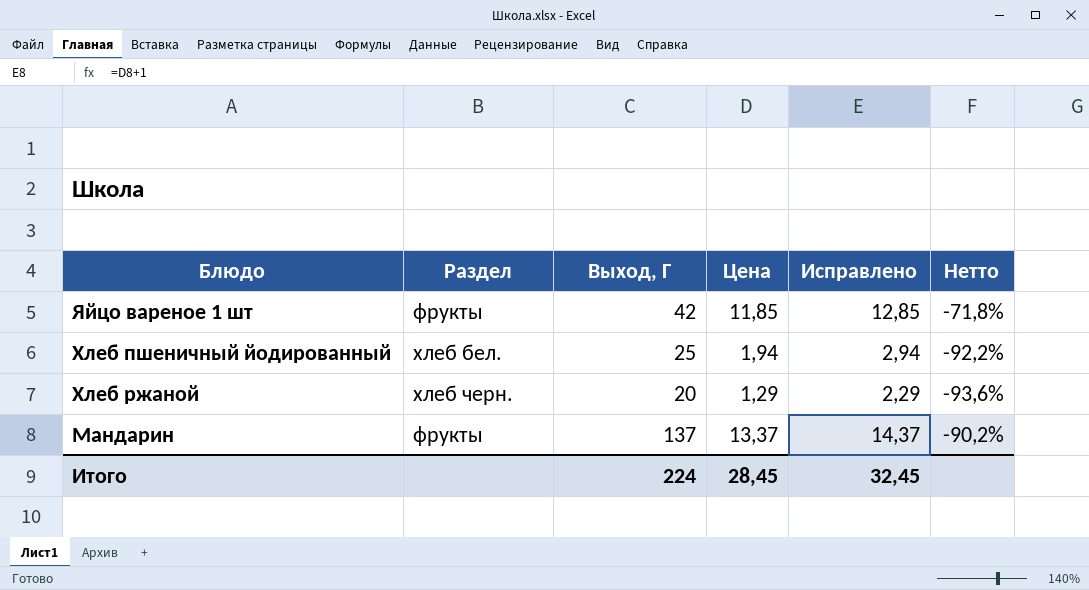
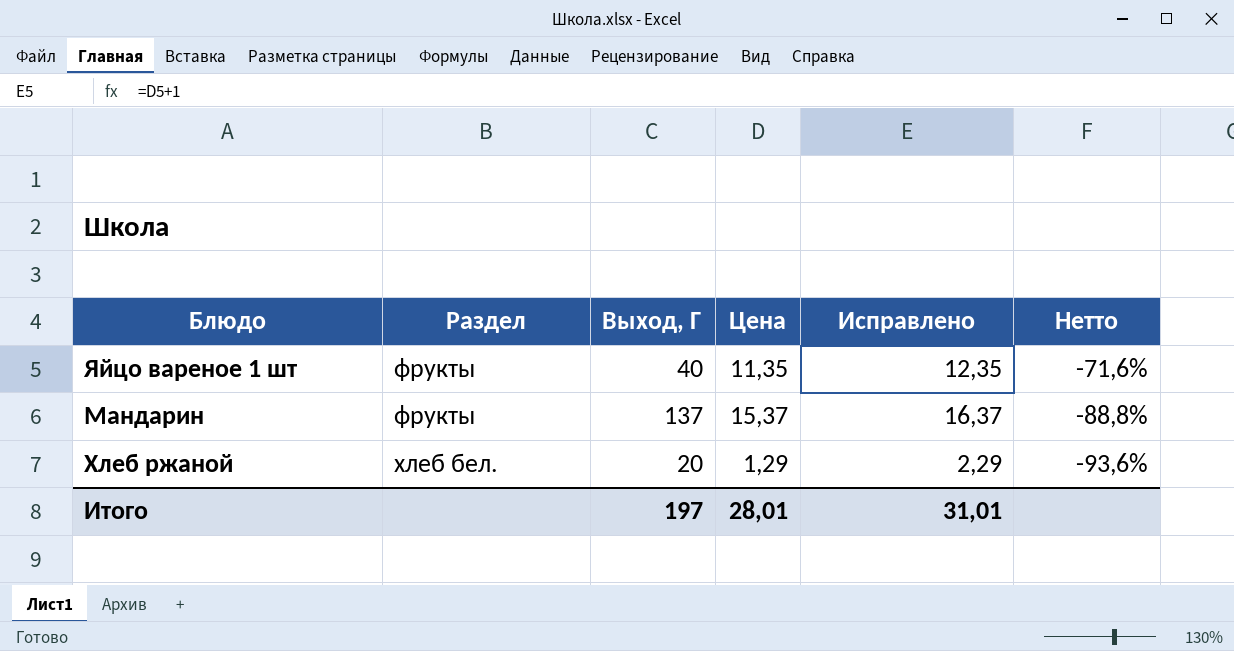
row order: none -> Раздел ascending
row Хлеб пшеничный йодированный: хлеб бел. | 25 | 1,94 | 2,94 | -92,2% -> none
Яйцо вареное 1 шт | Выход, Г: 42 -> 40
Яйцо вареное 1 шт | Цена: 11,85 -> 11,35
Яйцо вареное 1 шт | Исправлено: 12,85 -> 12,35
Яйцо вареное 1 шт | Нетто: -71,8% -> -71,6%
Мандарин | Цена: 13,37 -> 15,37
Мандарин | Исправлено: 14,37 -> 16,37
Мандарин | Нетто: -90,2% -> -88,8%
Хлеб ржаной | Раздел: хлеб черн. -> хлеб бел.
Итого | Выход, Г: 224 -> 197
Итого | Цена: 28,45 -> 28,01
Итого | Исправлено: 32,45 -> 31,01

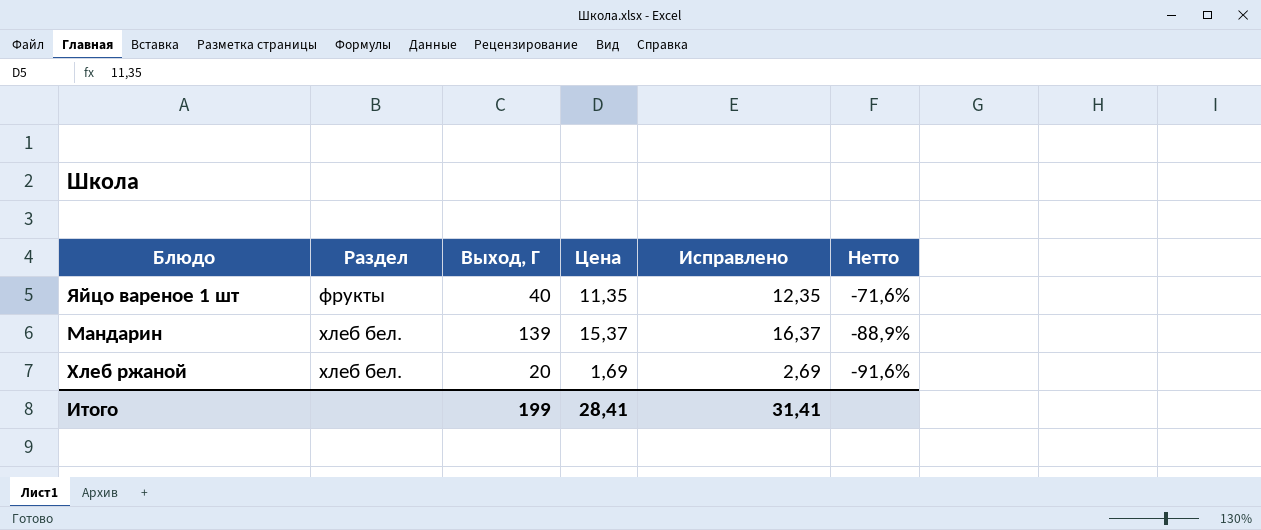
Мандарин | Раздел: фрукты -> хлеб бел.
Мандарин | Выход, Г: 137 -> 139
Мандарин | Нетто: -88,8% -> -88,9%
Хлеб ржаной | Цена: 1,29 -> 1,69
Хлеб ржаной | Исправлено: 2,29 -> 2,69
Хлеб ржаной | Нетто: -93,6% -> -91,6%
Итого | Выход, Г: 197 -> 199
Итого | Цена: 28,01 -> 28,41
Итого | Исправлено: 31,01 -> 31,41

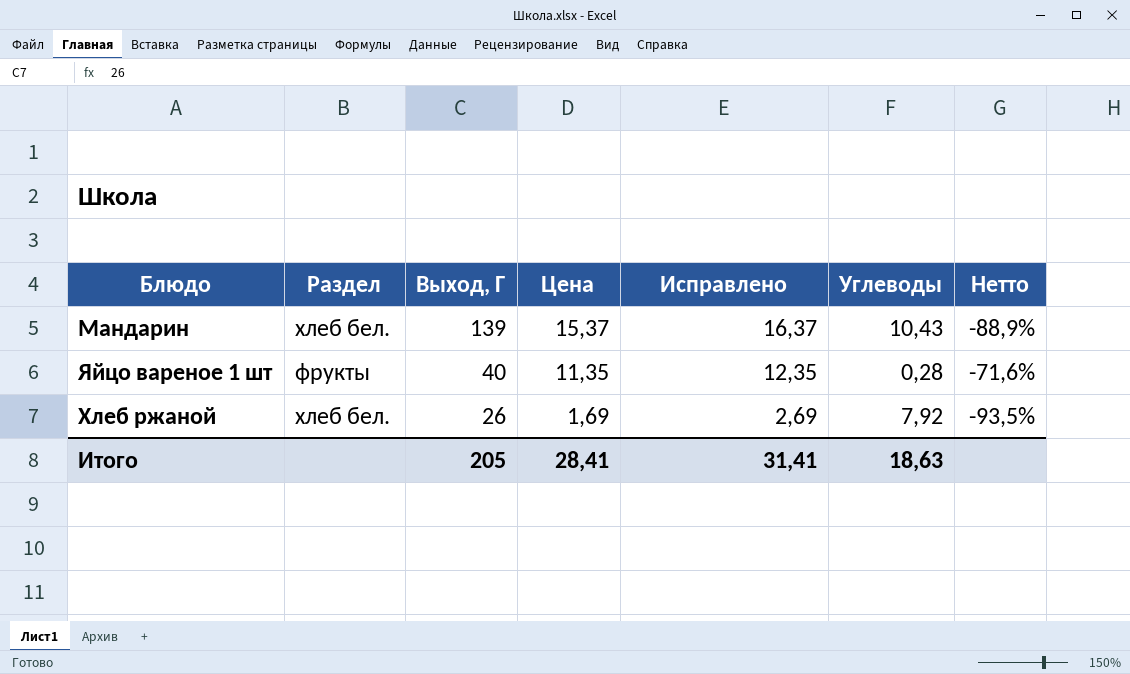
row order: Раздел ascending -> Выход, Г descending
column Углеводы | position: none -> 6
Хлеб ржаной | Выход, Г: 20 -> 26
Хлеб ржаной | Нетто: -91,6% -> -93,5%
Итого | Выход, Г: 199 -> 205

